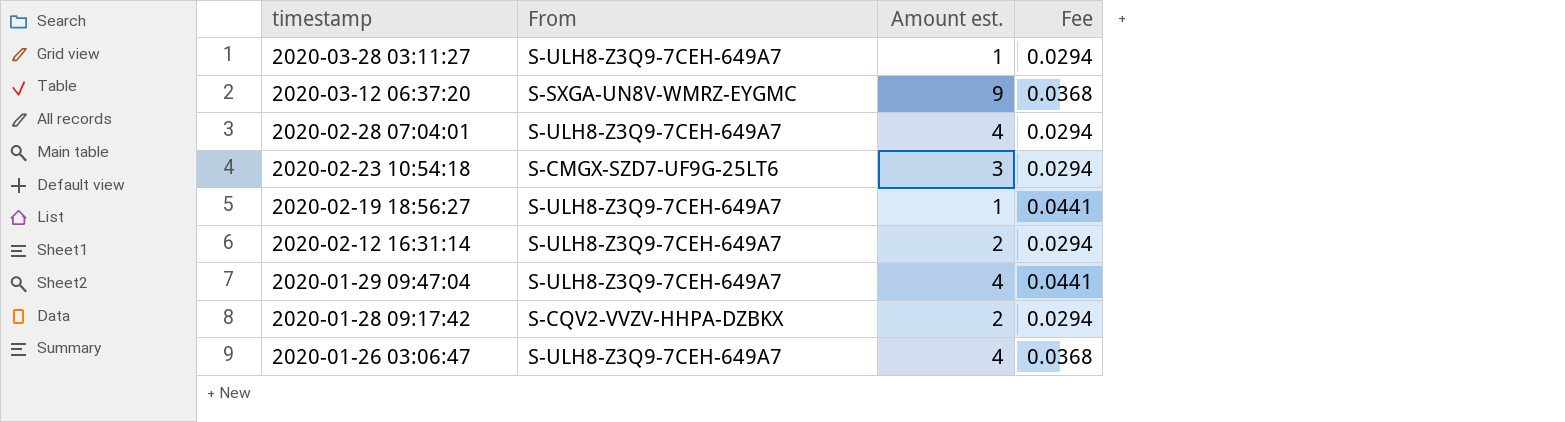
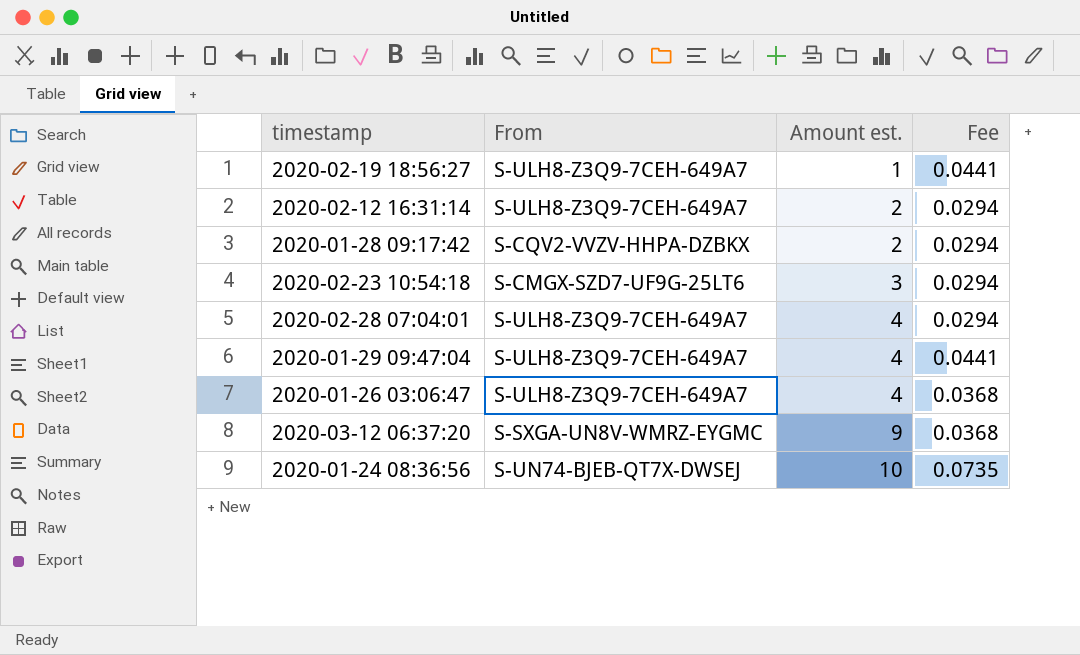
row order: timestamp descending -> Amount est. ascending
row 2020-03-28 03:11:27: S-ULH8-Z3Q9-7CEH-649A7 | 1 | 0.0294 -> none
row 2020-01-24 08:36:56: none -> S-UN74-BJEB-QT7X-DWSEJ | 10 | 0.0735

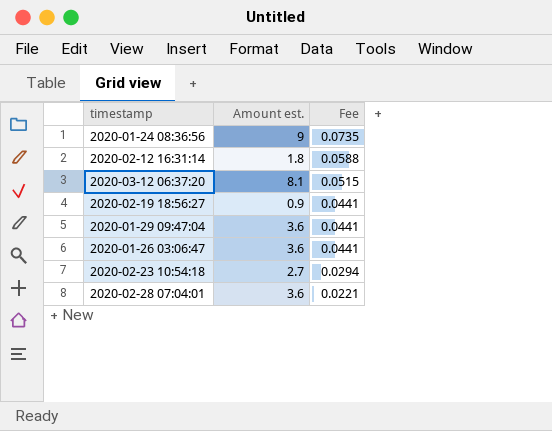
row order: Amount est. ascending -> Fee descending
column From | position: 2 -> none
row 2020-01-28 09:17:42: S-CQV2-VVZV-HHPA-DZBKX | 2 | 0.0294 -> none
2020-01-24 08:36:56 | Amount est.: 10 -> 9
2020-02-12 16:31:14 | Amount est.: 2 -> 1.8
2020-02-12 16:31:14 | Fee: 0.0294 -> 0.0588
2020-03-12 06:37:20 | Amount est.: 9 -> 8.1
2020-03-12 06:37:20 | Fee: 0.0368 -> 0.0515
2020-02-19 18:56:27 | Amount est.: 1 -> 0.9
2020-01-29 09:47:04 | Amount est.: 4 -> 3.6
2020-01-26 03:06:47 | Amount est.: 4 -> 3.6
2020-01-26 03:06:47 | Fee: 0.0368 -> 0.0441
2020-02-23 10:54:18 | Amount est.: 3 -> 2.7
2020-02-28 07:04:01 | Amount est.: 4 -> 3.6
2020-02-28 07:04:01 | Fee: 0.0294 -> 0.0221

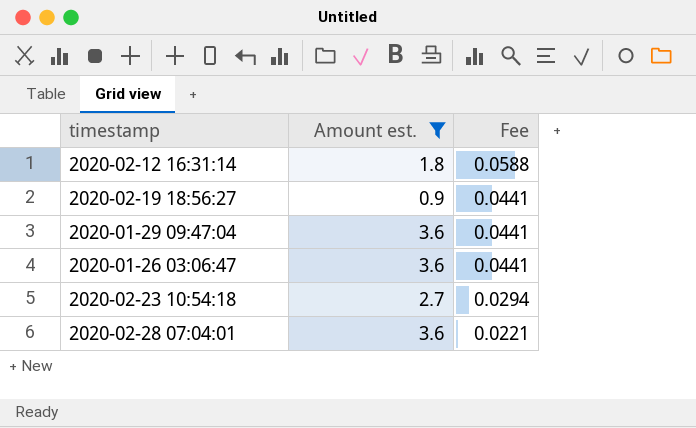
filter: none -> Amount est. <= 3.6

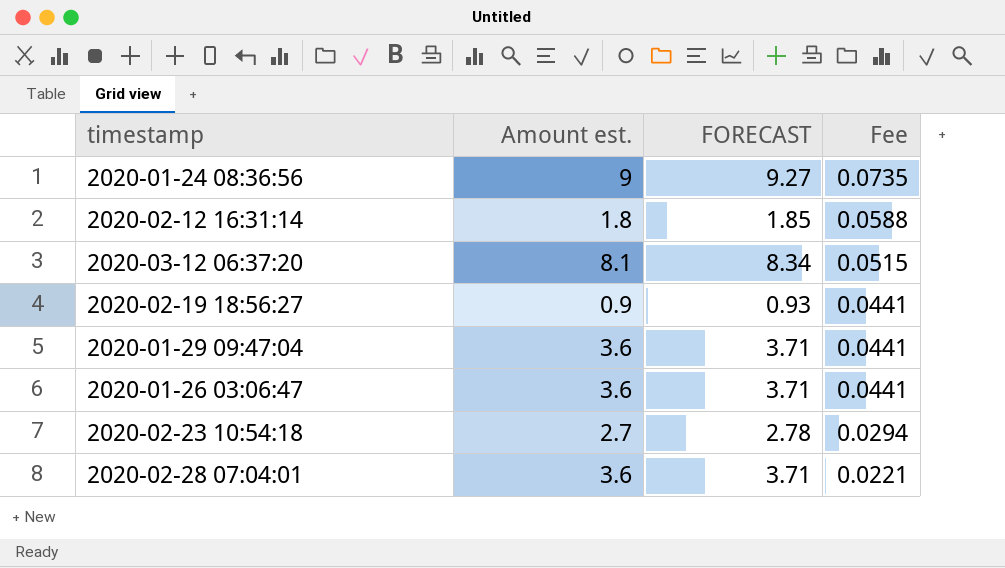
filter: Amount est. <= 3.6 -> none
column FORECAST | formula: none -> [Amount est.] * 1.03

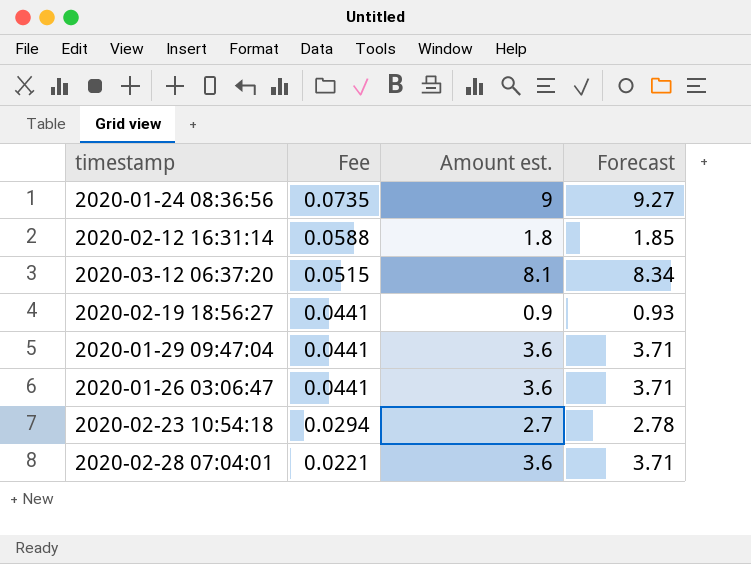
column Fee | position: 4 -> 2
column name: FORECAST -> Forecast

